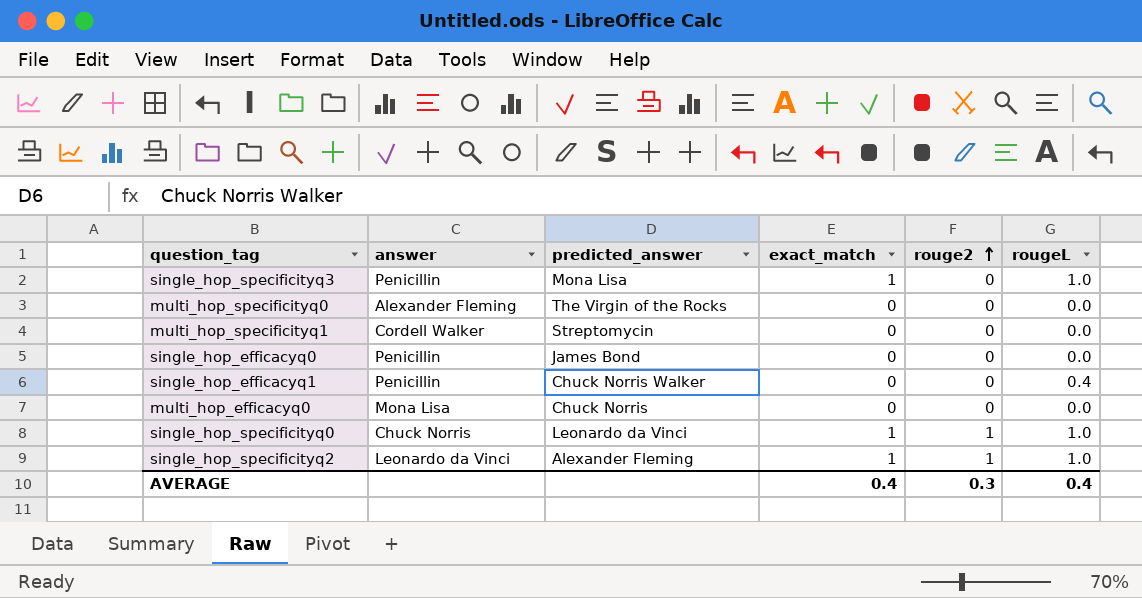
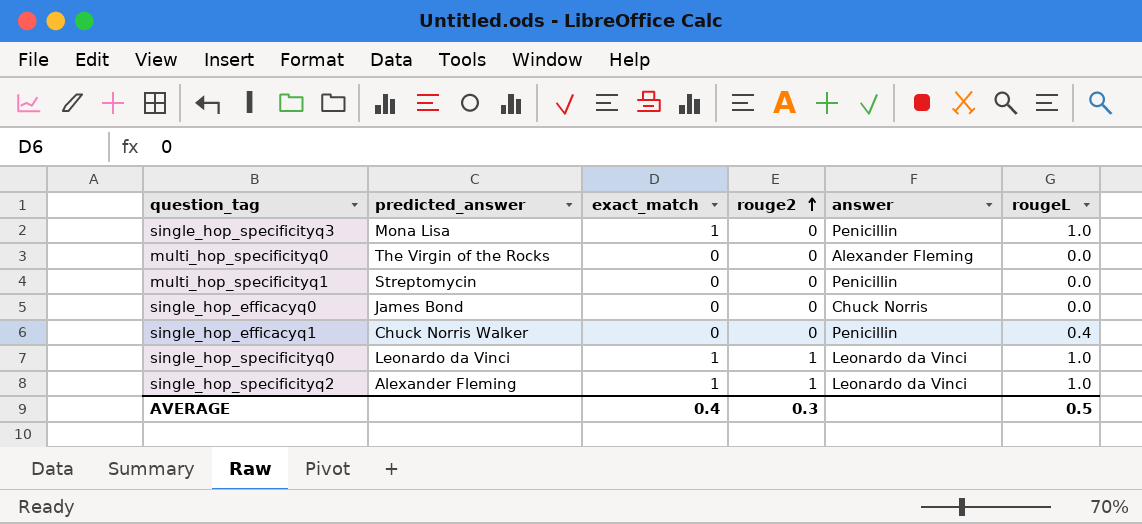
column answer | position: 2 -> 5
row multi_hop_efficacyq0: Mona Lisa | Chuck Norris | 0 | 0 | 0.0 -> none
multi_hop_specificityq1 | answer: Cordell Walker -> Penicillin
single_hop_efficacyq0 | answer: Penicillin -> Chuck Norris
single_hop_specificityq0 | answer: Chuck Norris -> Leonardo da Vinci
AVERAGE | rougeL: 0.4 -> 0.5

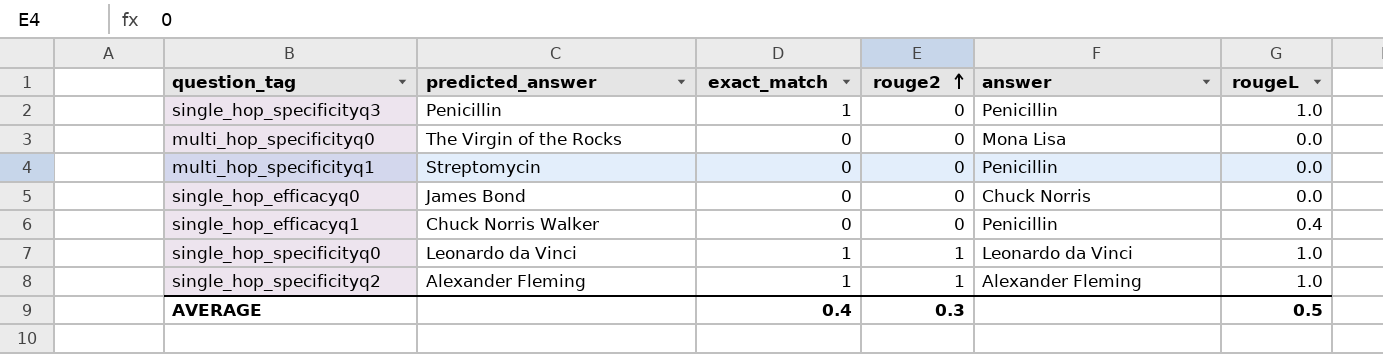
single_hop_specificityq3 | predicted_answer: Mona Lisa -> Penicillin
multi_hop_specificityq0 | answer: Alexander Fleming -> Mona Lisa
single_hop_specificityq2 | answer: Leonardo da Vinci -> Alexander Fleming

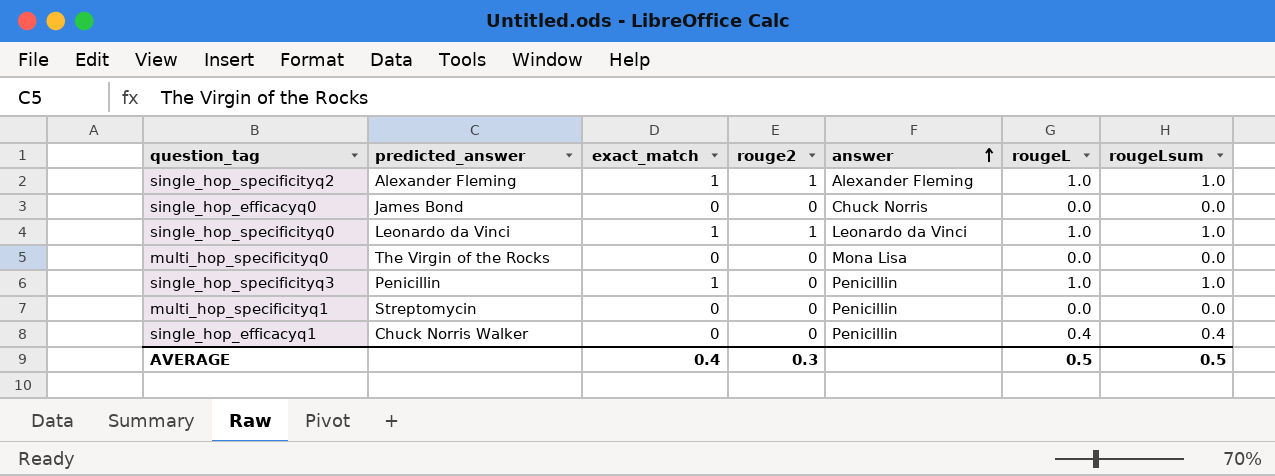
row order: rouge2 ascending -> answer ascending
column rougeLsum | position: none -> 7

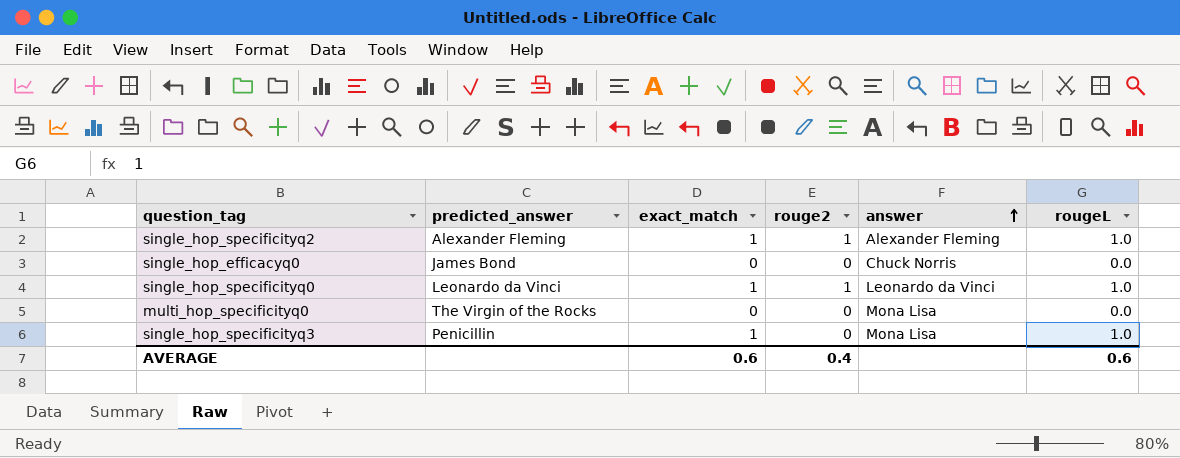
column rougeLsum | position: 7 -> none
row multi_hop_specificityq1: Streptomycin | 0 | 0 | Penicillin | 0.0 | 0.0 -> none
row single_hop_efficacyq1: Chuck Norris Walker | 0 | 0 | Penicillin | 0.4 | 0.4 -> none
single_hop_specificityq3 | answer: Penicillin -> Mona Lisa
AVERAGE | exact_match: 0.4 -> 0.6
AVERAGE | rouge2: 0.3 -> 0.4
AVERAGE | rougeL: 0.5 -> 0.6

